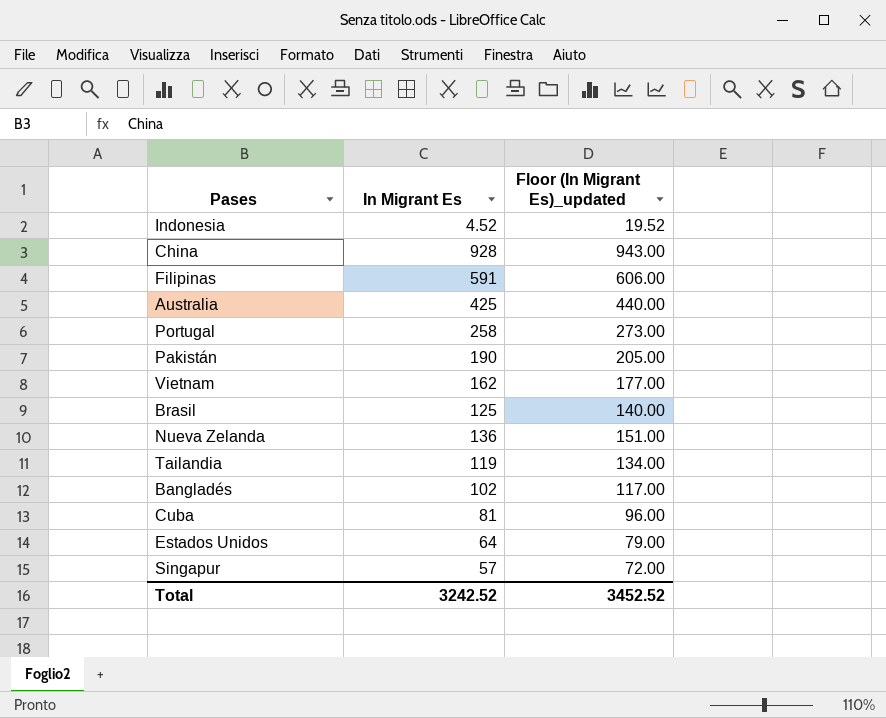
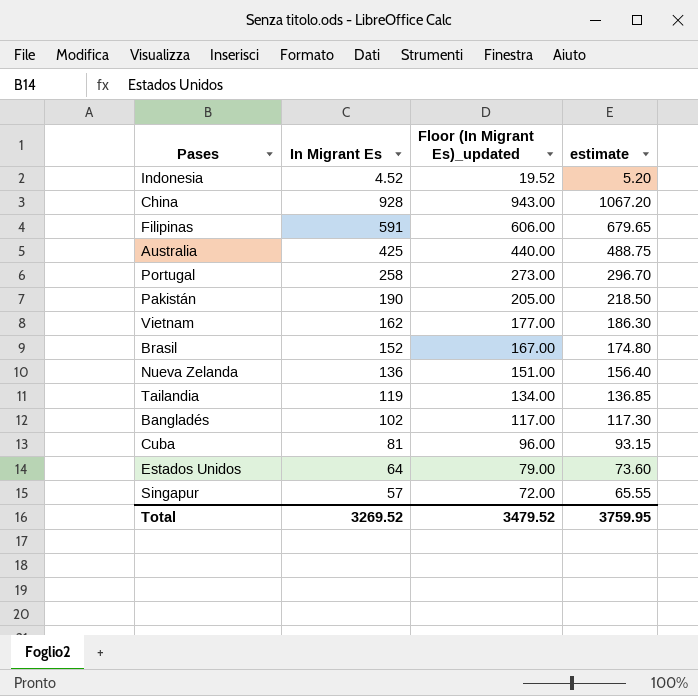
column estimate | formula: none -> [In Migrant Es] * 1.15
Brasil | In Migrant Es: 125 -> 152
Brasil | Floor (In Migrant Es)_updated: 140.00 -> 167.00
Total | In Migrant Es: 3242.52 -> 3269.52
Total | Floor (In Migrant Es)_updated: 3452.52 -> 3479.52

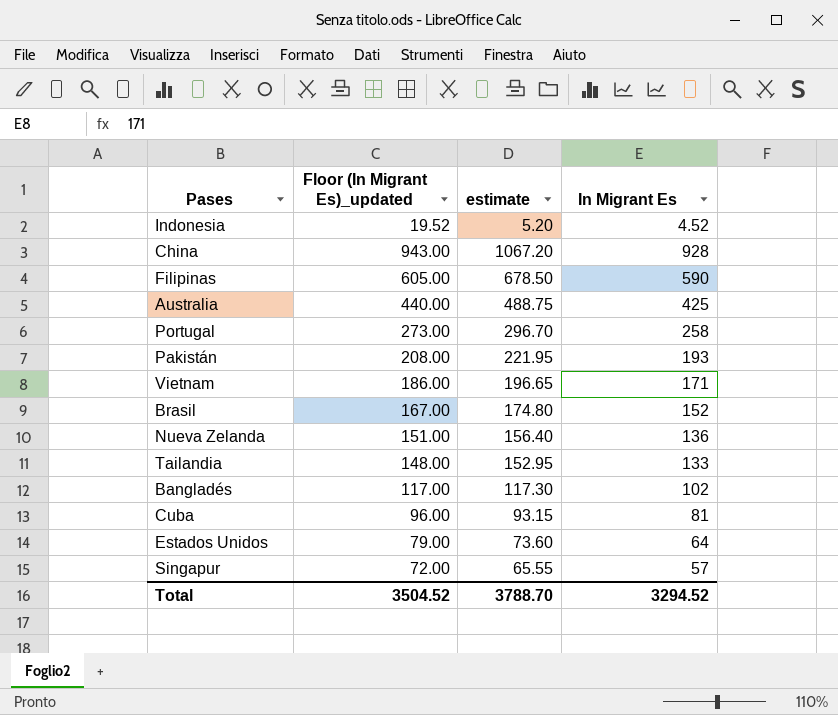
column In Migrant Es | position: 2 -> 4
Filipinas | Floor (In Migrant Es)_updated: 606.00 -> 605.00
Filipinas | estimate: 679.65 -> 678.50
Filipinas | In Migrant Es: 591 -> 590
Pakistán | Floor (In Migrant Es)_updated: 205.00 -> 208.00
Pakistán | estimate: 218.50 -> 221.95
Pakistán | In Migrant Es: 190 -> 193
Vietnam | Floor (In Migrant Es)_updated: 177.00 -> 186.00
Vietnam | estimate: 186.30 -> 196.65
Vietnam | In Migrant Es: 162 -> 171
Tailandia | Floor (In Migrant Es)_updated: 134.00 -> 148.00
Tailandia | estimate: 136.85 -> 152.95
Tailandia | In Migrant Es: 119 -> 133
Total | Floor (In Migrant Es)_updated: 3479.52 -> 3504.52
Total | estimate: 3759.95 -> 3788.70
Total | In Migrant Es: 3269.52 -> 3294.52

